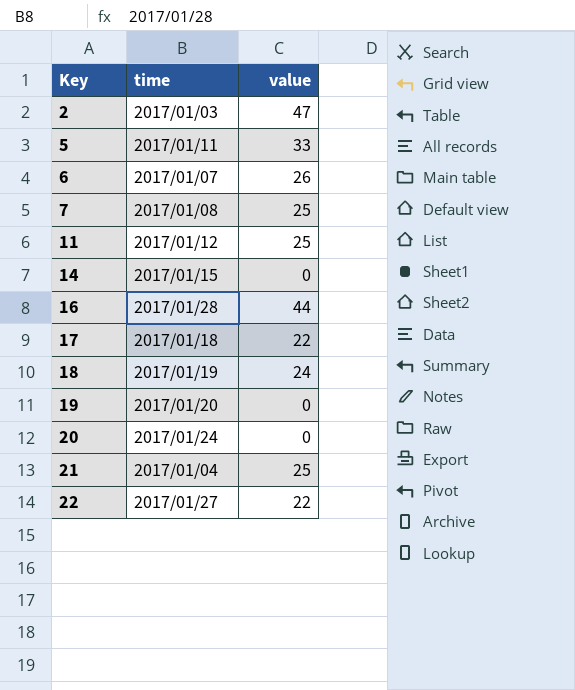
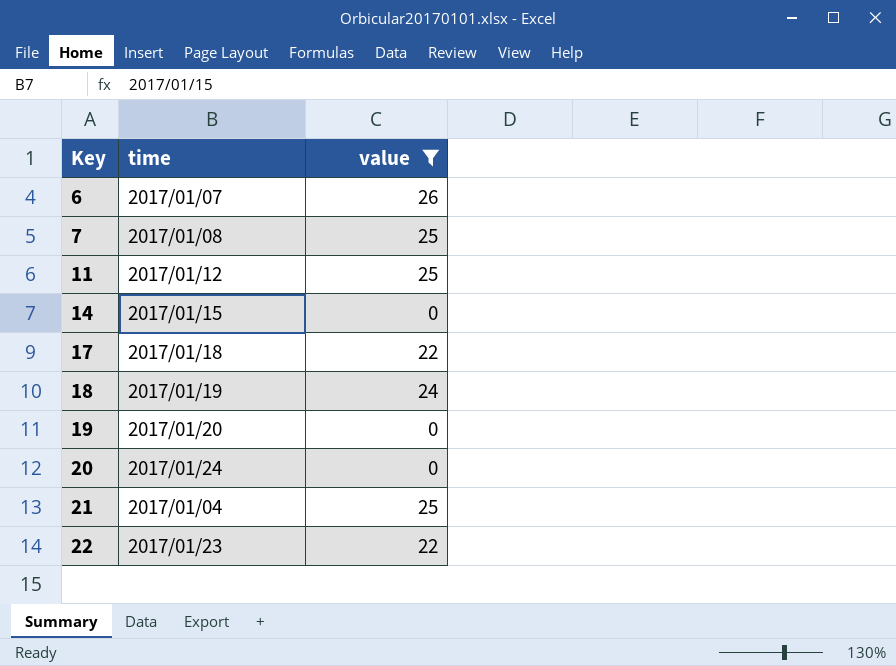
filter: none -> value <= 26
22 | time: 2017/01/27 -> 2017/01/23

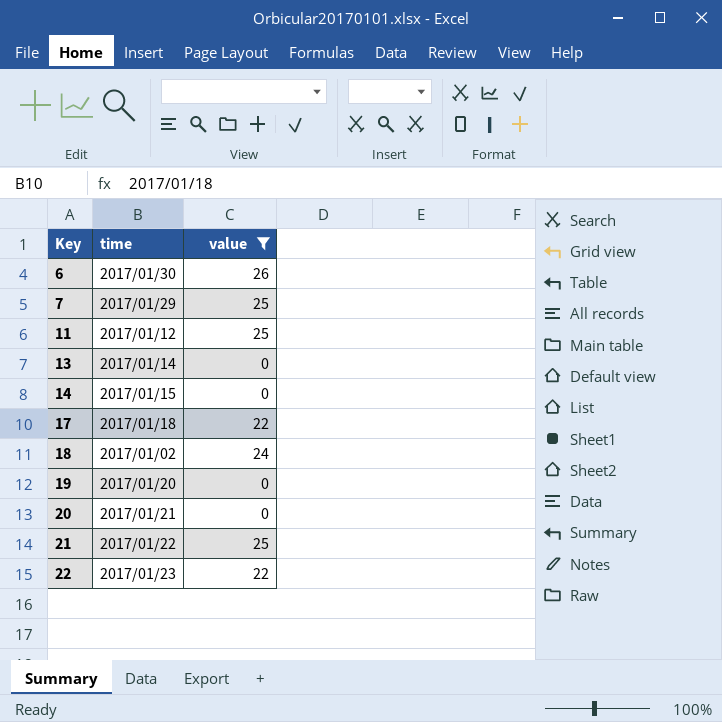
6 | time: 2017/01/07 -> 2017/01/30
7 | time: 2017/01/08 -> 2017/01/29
row 13: none -> 2017/01/14 | 0
18 | time: 2017/01/19 -> 2017/01/02
20 | time: 2017/01/24 -> 2017/01/21
21 | time: 2017/01/04 -> 2017/01/22

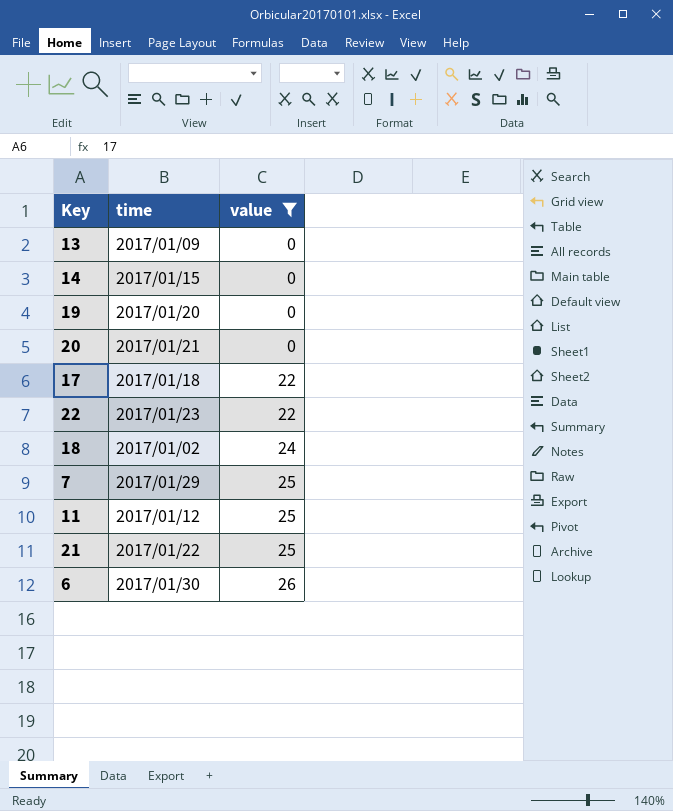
row order: Key ascending -> value ascending
13 | time: 2017/01/14 -> 2017/01/09

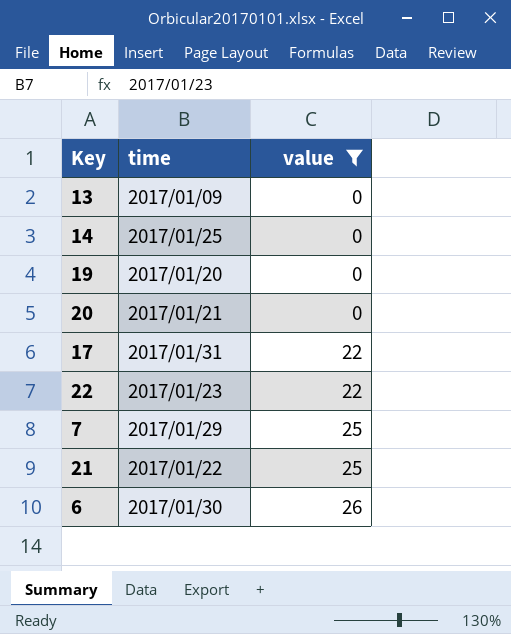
row 18: 2017/01/02 | 24 -> none
row 11: 2017/01/12 | 25 -> none
14 | time: 2017/01/15 -> 2017/01/25
17 | time: 2017/01/18 -> 2017/01/31

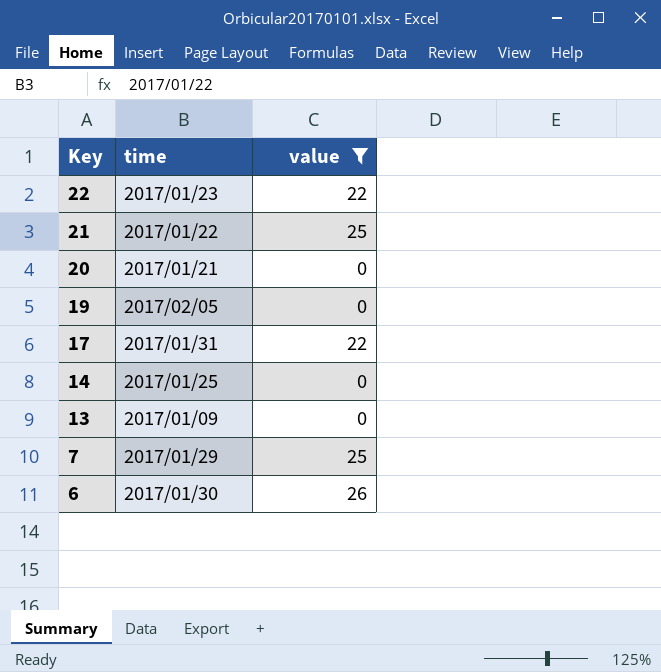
row order: value ascending -> Key descending
19 | time: 2017/01/20 -> 2017/02/05

